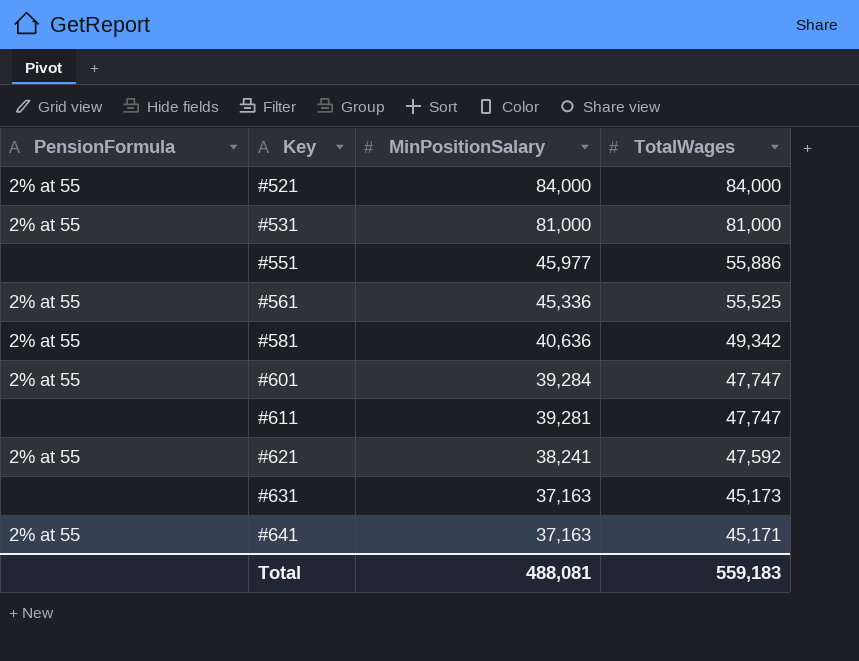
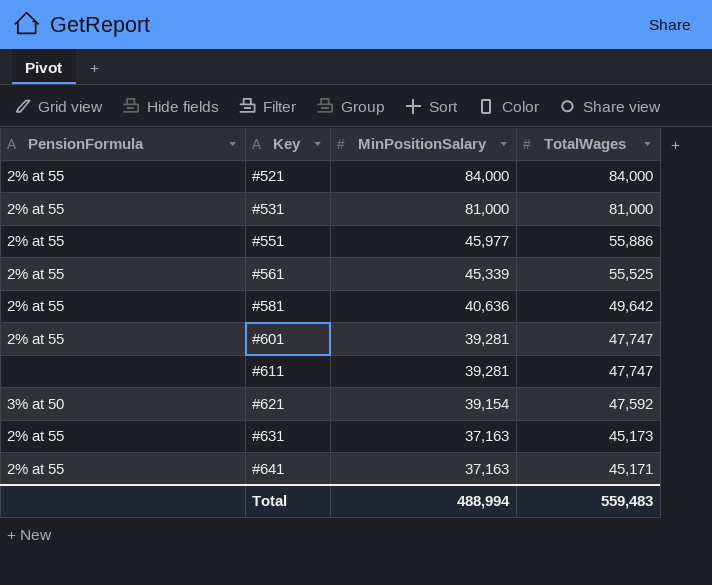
#551 | PensionFormula: none -> 2% at 55
#561 | MinPositionSalary: 45,336 -> 45,339
#581 | TotalWages: 49,342 -> 49,642
#601 | MinPositionSalary: 39,284 -> 39,281
#621 | PensionFormula: 2% at 55 -> 3% at 50
#621 | MinPositionSalary: 38,241 -> 39,154
#631 | PensionFormula: none -> 2% at 55
Total | MinPositionSalary: 488,081 -> 488,994
Total | TotalWages: 559,183 -> 559,483

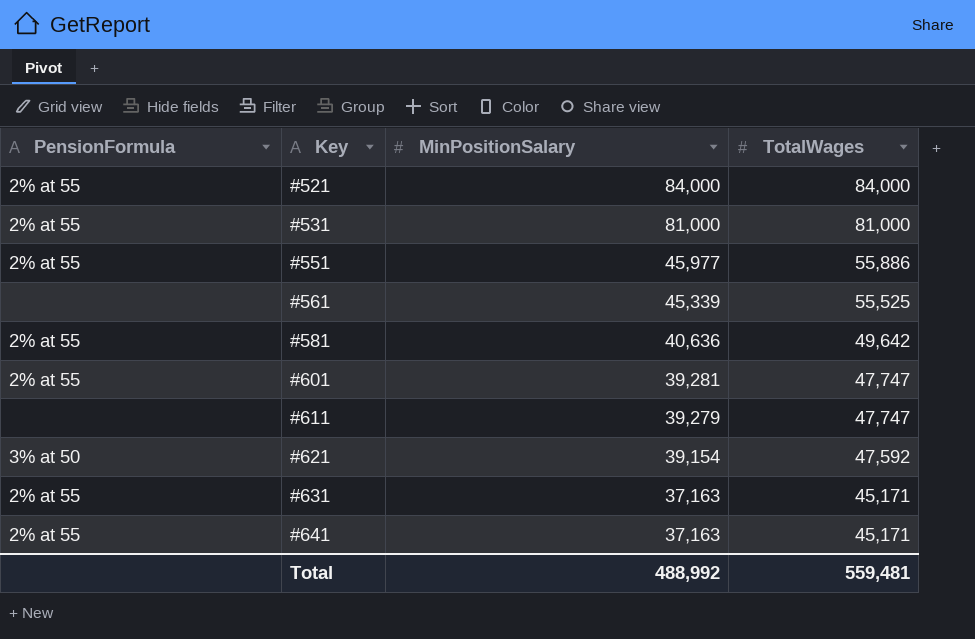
#561 | PensionFormula: 2% at 55 -> none
#611 | MinPositionSalary: 39,281 -> 39,279
#631 | TotalWages: 45,173 -> 45,171
Total | MinPositionSalary: 488,994 -> 488,992
Total | TotalWages: 559,483 -> 559,481

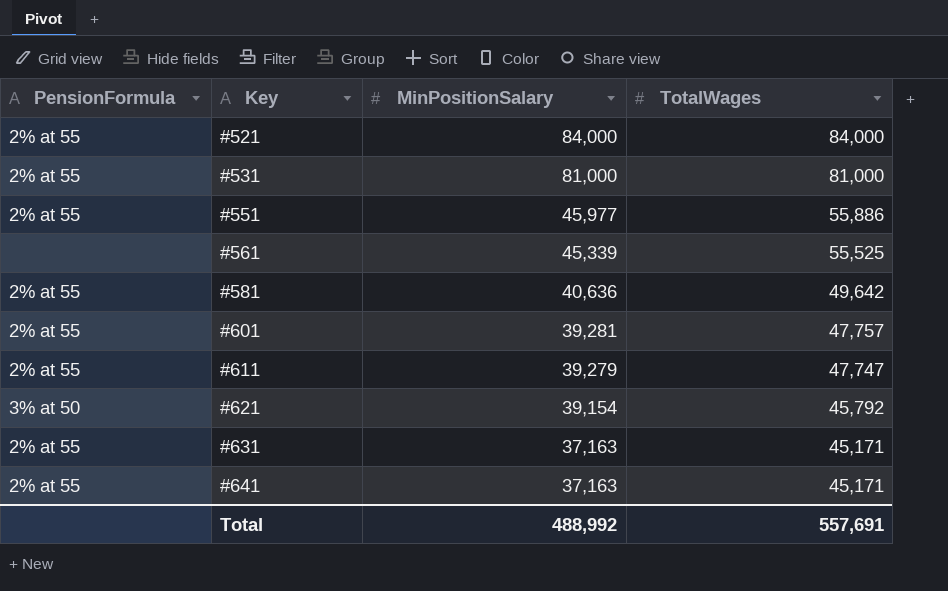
#601 | TotalWages: 47,747 -> 47,757
#611 | PensionFormula: none -> 2% at 55
#621 | TotalWages: 47,592 -> 45,792
Total | TotalWages: 559,481 -> 557,691

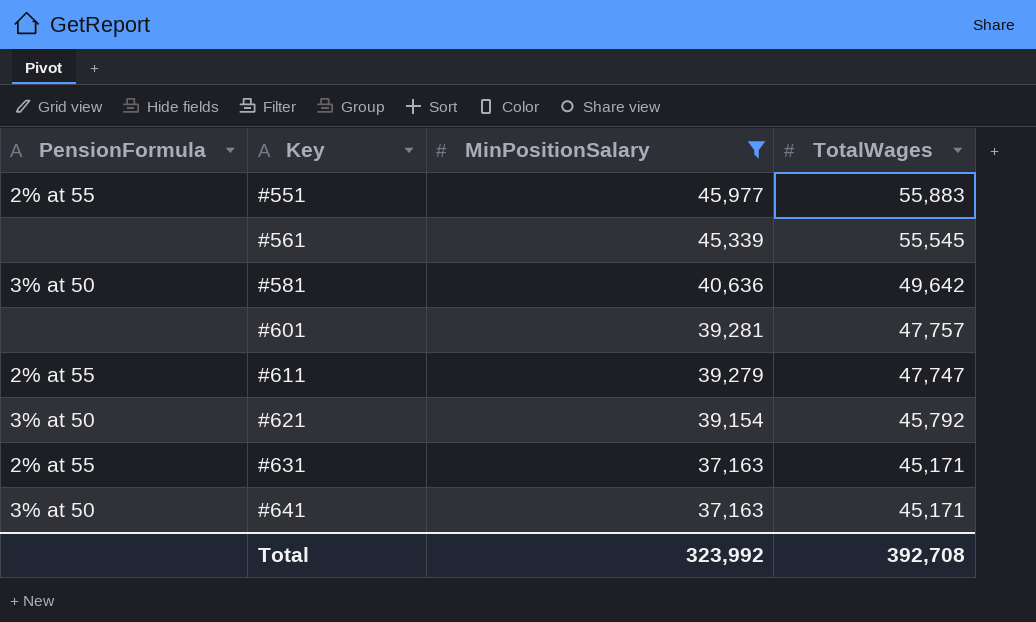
filter: none -> MinPositionSalary <= 45,977
#551 | TotalWages: 55,886 -> 55,883
#561 | TotalWages: 55,525 -> 55,545
#581 | PensionFormula: 2% at 55 -> 3% at 50
#601 | PensionFormula: 2% at 55 -> none
#641 | PensionFormula: 2% at 55 -> 3% at 50
Total | MinPositionSalary: 488,992 -> 323,992
Total | TotalWages: 557,691 -> 392,708

